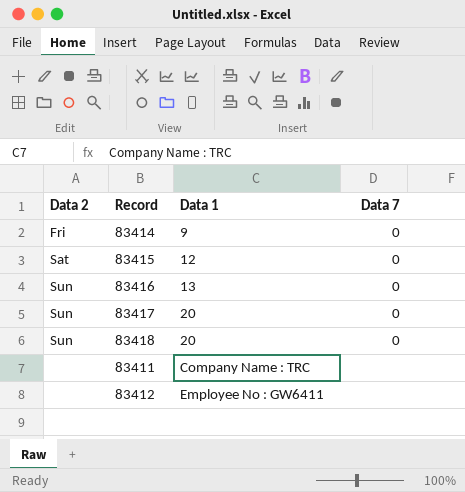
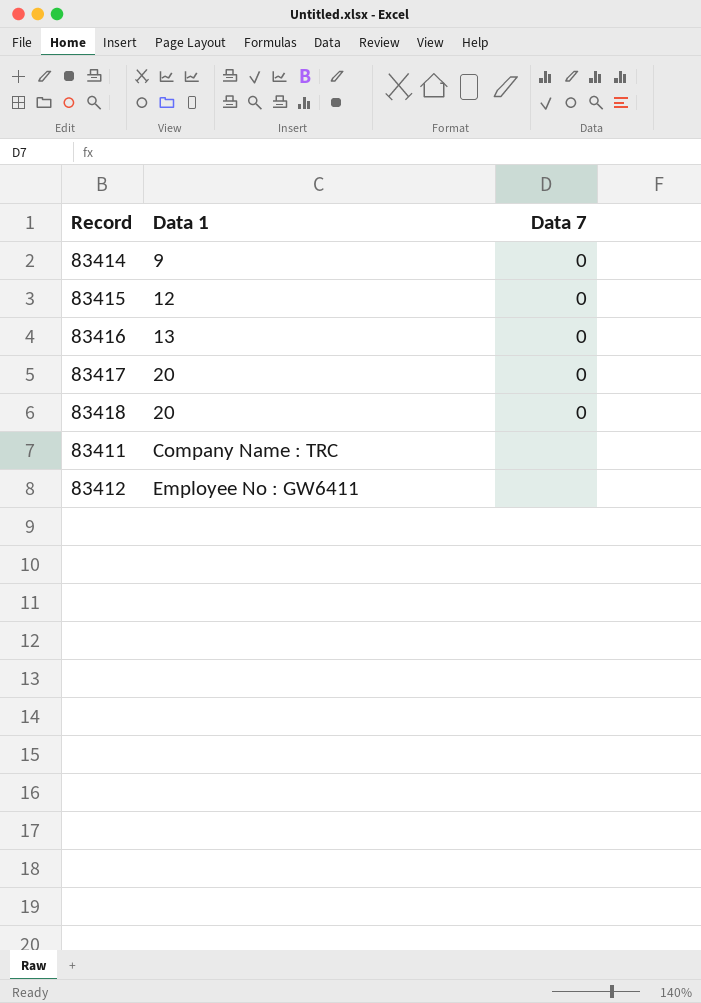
column Data 2 | position: 1 -> none

